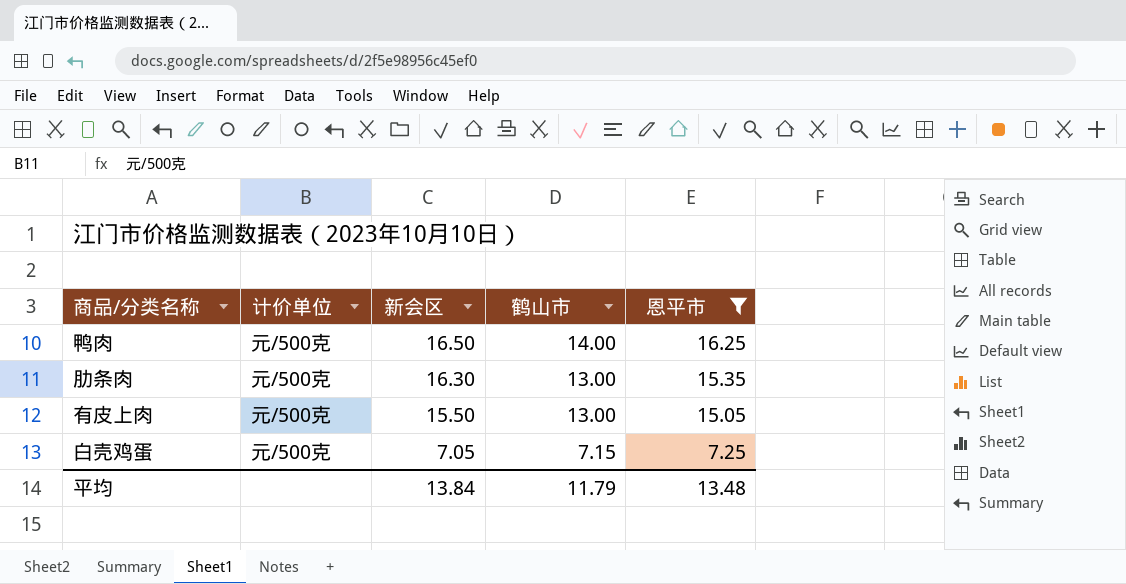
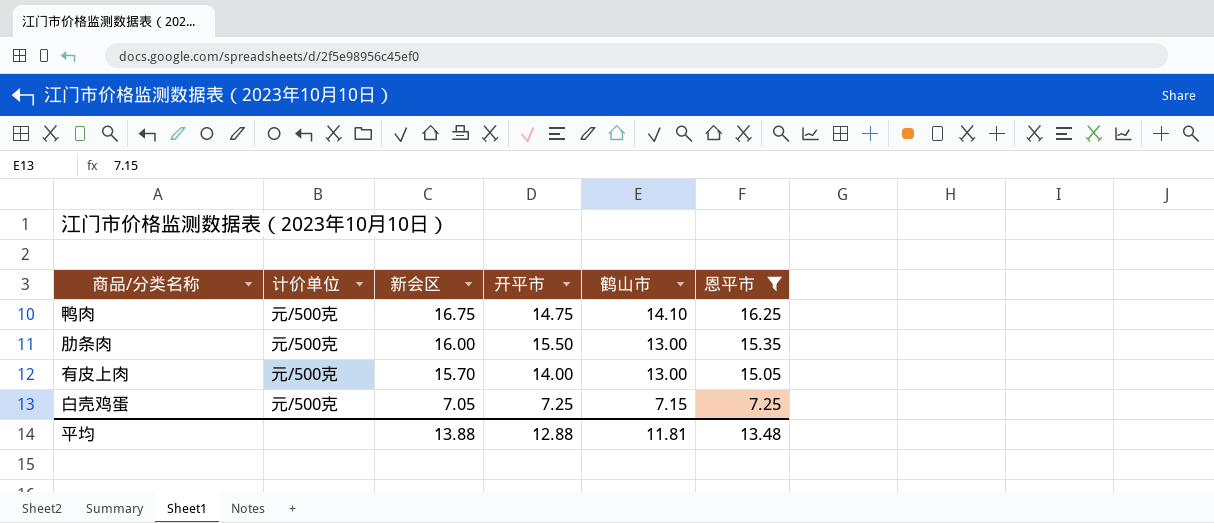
column 开平市 | position: none -> 4
鸭肉 | 新会区: 16.50 -> 16.75
鸭肉 | 鹤山市: 14.00 -> 14.10
肋条肉 | 新会区: 16.30 -> 16.00
有皮上肉 | 新会区: 15.50 -> 15.70
平均 | 新会区: 13.84 -> 13.88
平均 | 鹤山市: 11.79 -> 11.81

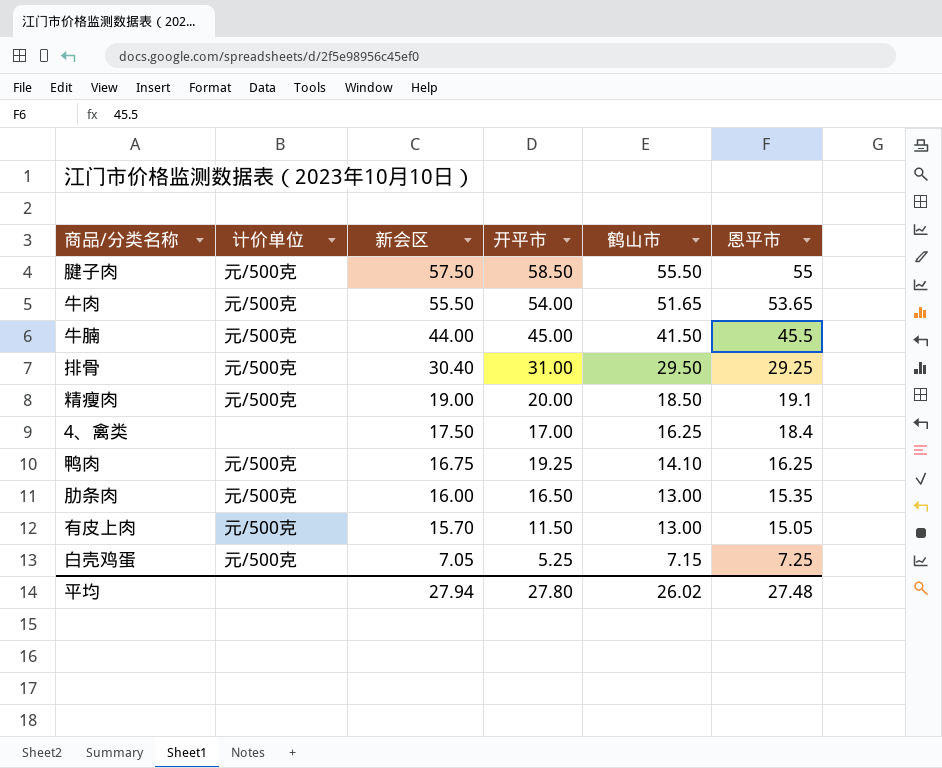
filter: 恩平市 <= 16.25 -> none
鸭肉 | 开平市: 14.75 -> 19.25
肋条肉 | 开平市: 15.50 -> 16.50
有皮上肉 | 开平市: 14.00 -> 11.50
白壳鸡蛋 | 开平市: 7.25 -> 5.25
平均 | 新会区: 13.88 -> 27.94
平均 | 开平市: 12.88 -> 27.80
平均 | 鹤山市: 11.81 -> 26.02
平均 | 恩平市: 13.48 -> 27.48

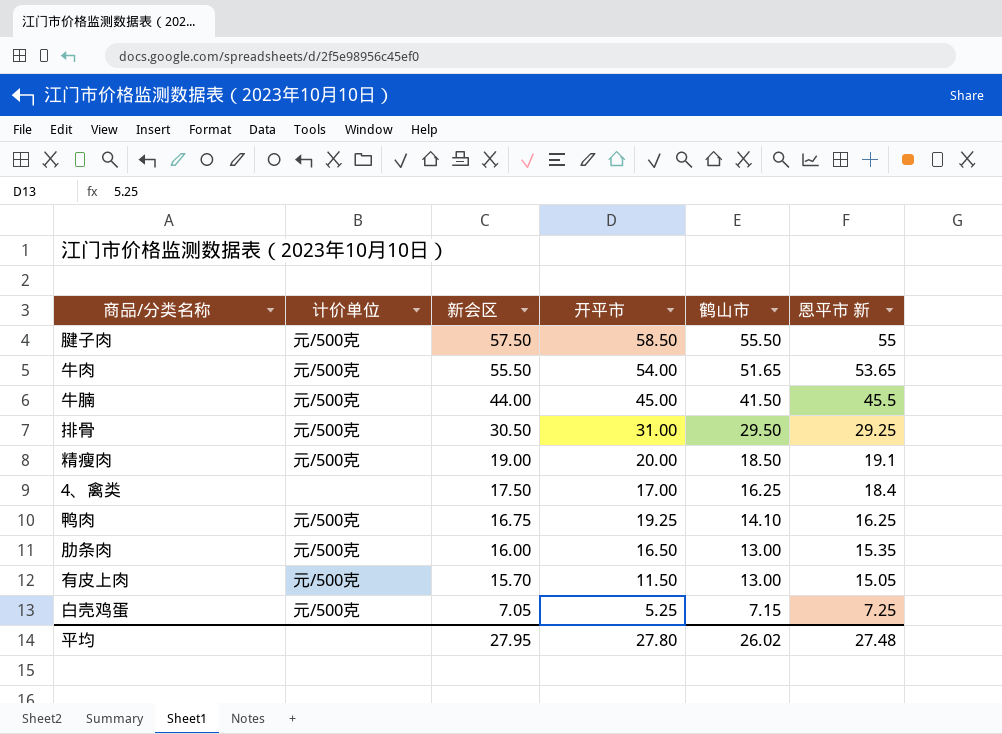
column name: 恩平市 -> 恩平市 新
排骨 | 新会区: 30.40 -> 30.50
平均 | 新会区: 27.94 -> 27.95

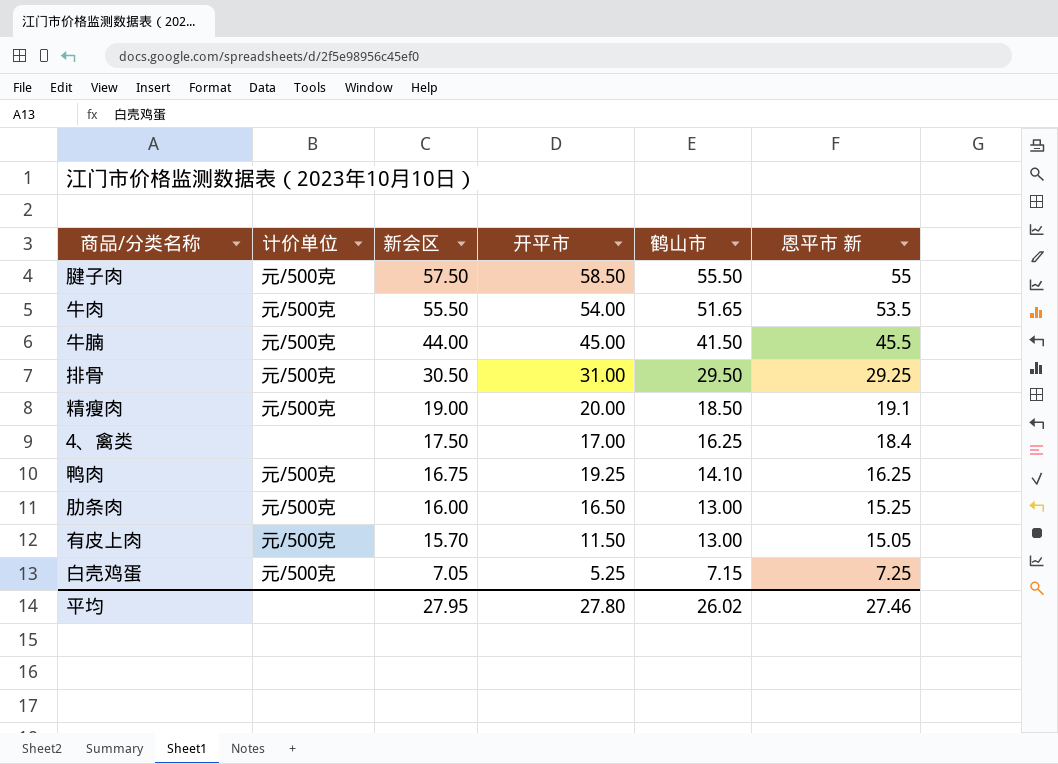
牛肉 | 恩平市 新: 53.65 -> 53.5
肋条肉 | 恩平市 新: 15.35 -> 15.25
平均 | 恩平市 新: 27.48 -> 27.46

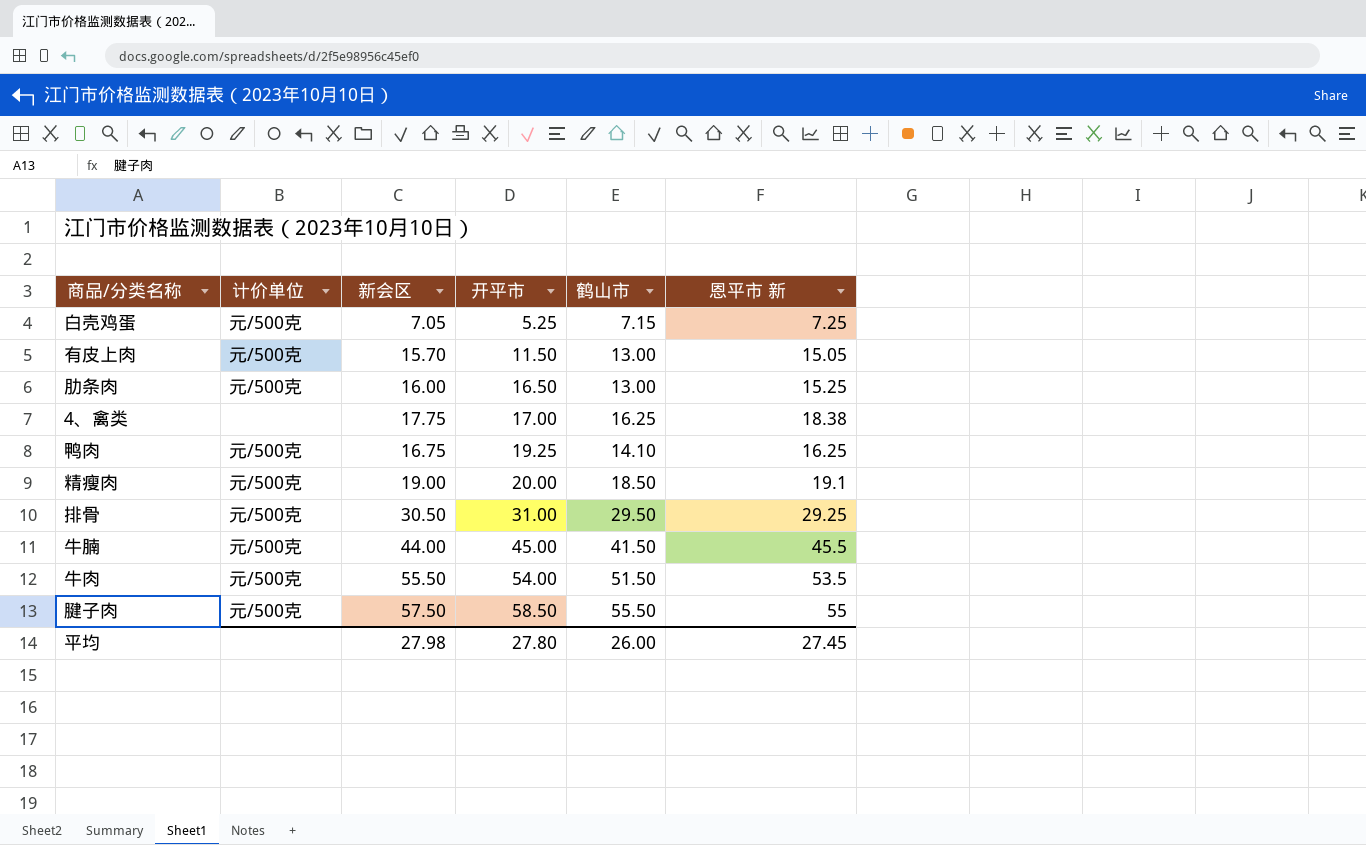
row order: 新会区 descending -> 开平市 ascending
4、禽类 | 新会区: 17.50 -> 17.75
4、禽类 | 恩平市 新: 18.4 -> 18.38
牛肉 | 鹤山市: 51.65 -> 51.50
平均 | 新会区: 27.95 -> 27.98
平均 | 鹤山市: 26.02 -> 26.00
平均 | 恩平市 新: 27.46 -> 27.45

